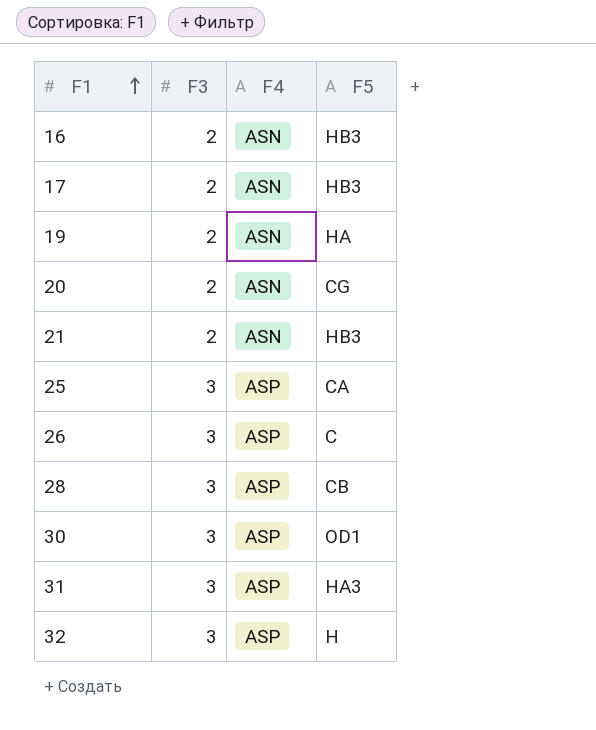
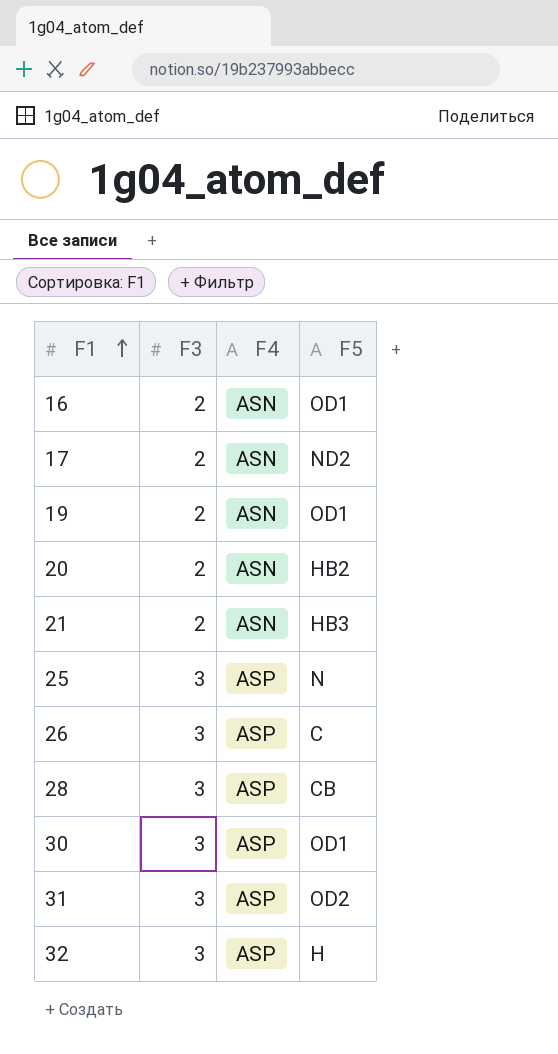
16 | F5: HB3 -> OD1
17 | F5: HB3 -> ND2
19 | F5: HA -> OD1
20 | F5: CG -> HB2
25 | F5: CA -> N
31 | F5: HA3 -> OD2

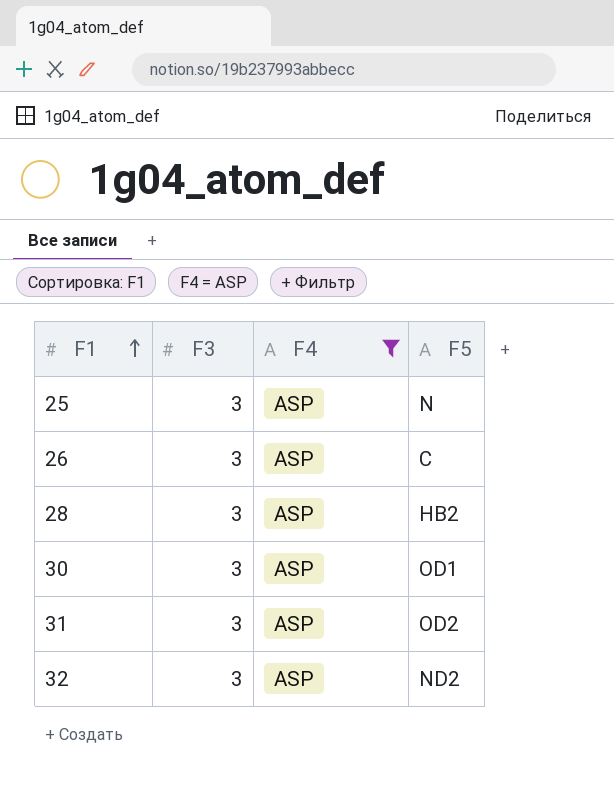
filter: none -> F4 = ASP
28 | F5: CB -> HB2
32 | F5: H -> ND2

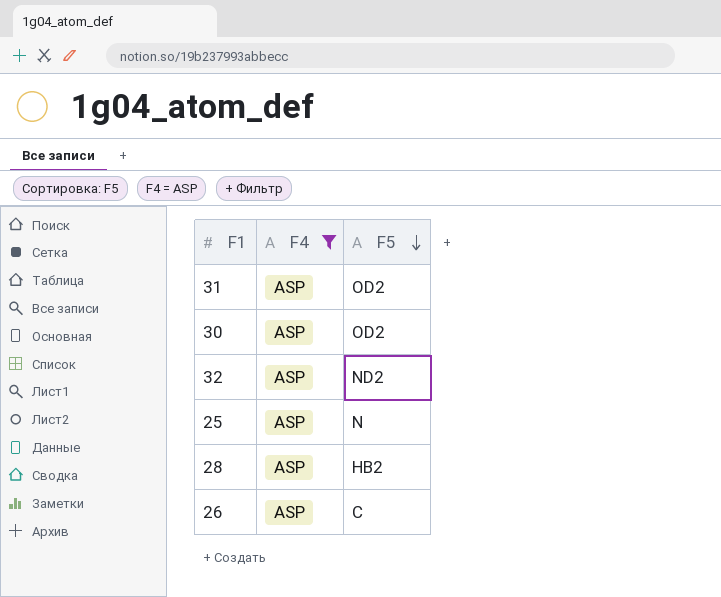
row order: F1 ascending -> F5 descending
column F3 | position: 2 -> none
30 | F5: OD1 -> OD2

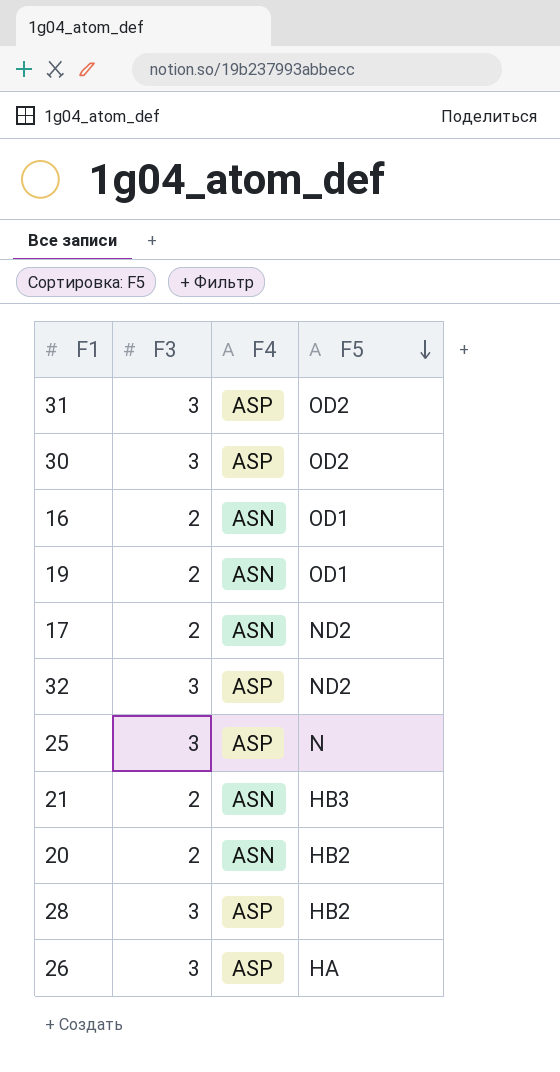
filter: F4 = ASP -> none
column F3 | position: none -> 2
26 | F5: C -> HA

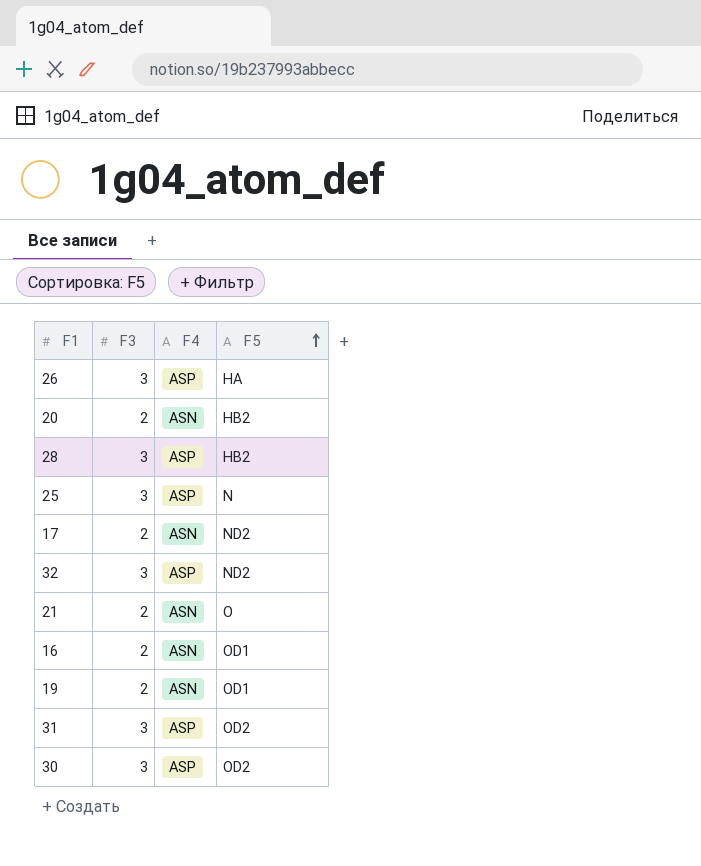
row order: F5 descending -> F5 ascending
21 | F5: HB3 -> O

